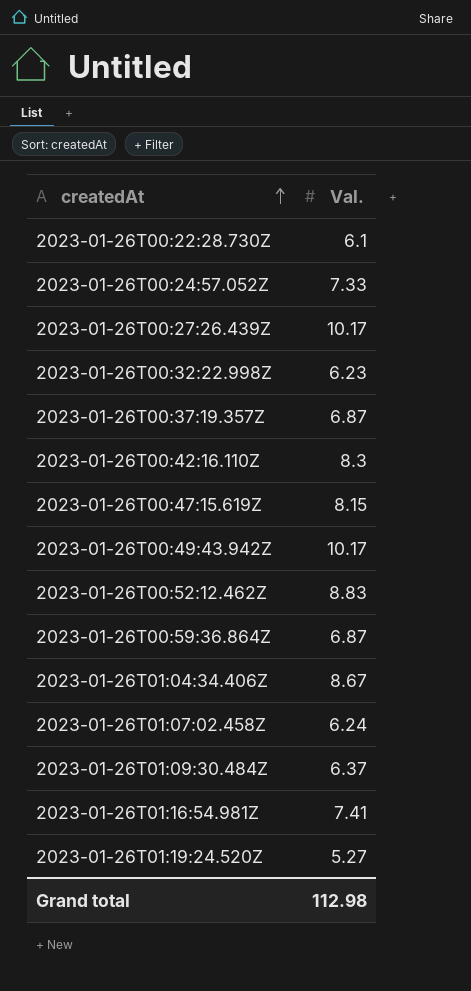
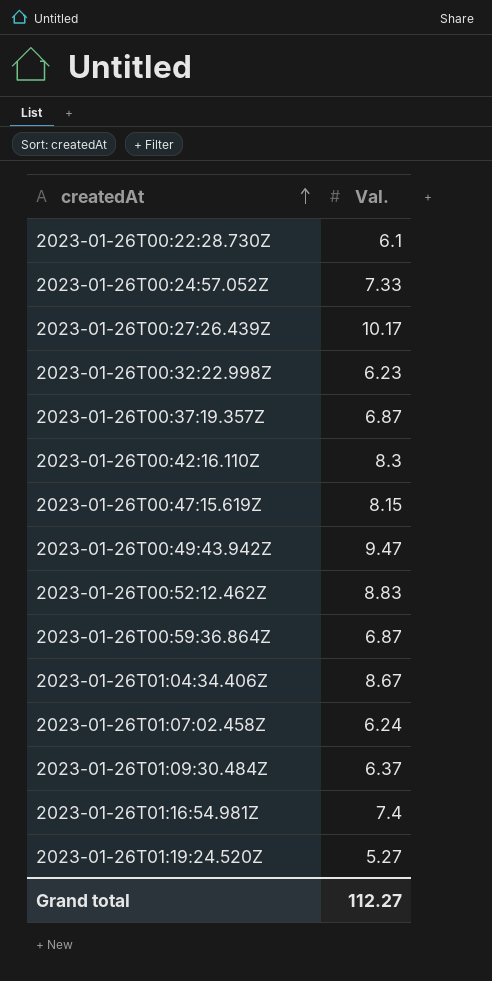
2023-01-26T00:49:43.942Z | Val.: 10.17 -> 9.47
2023-01-26T01:16:54.981Z | Val.: 7.41 -> 7.4
Grand total | Val.: 112.98 -> 112.27

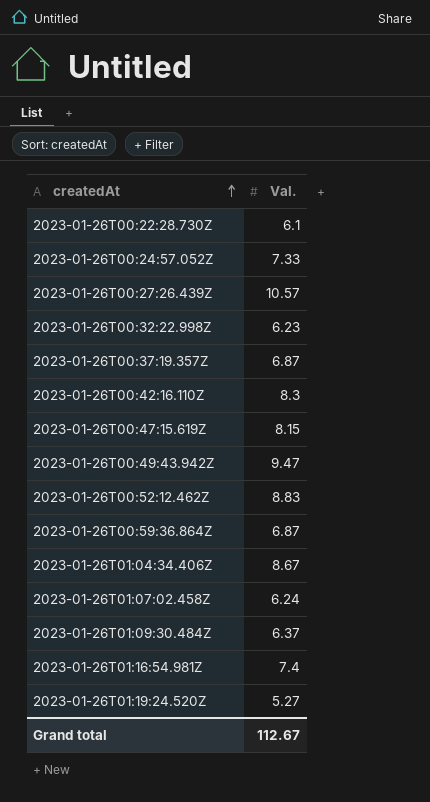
2023-01-26T00:27:26.439Z | Val.: 10.17 -> 10.57
Grand total | Val.: 112.27 -> 112.67

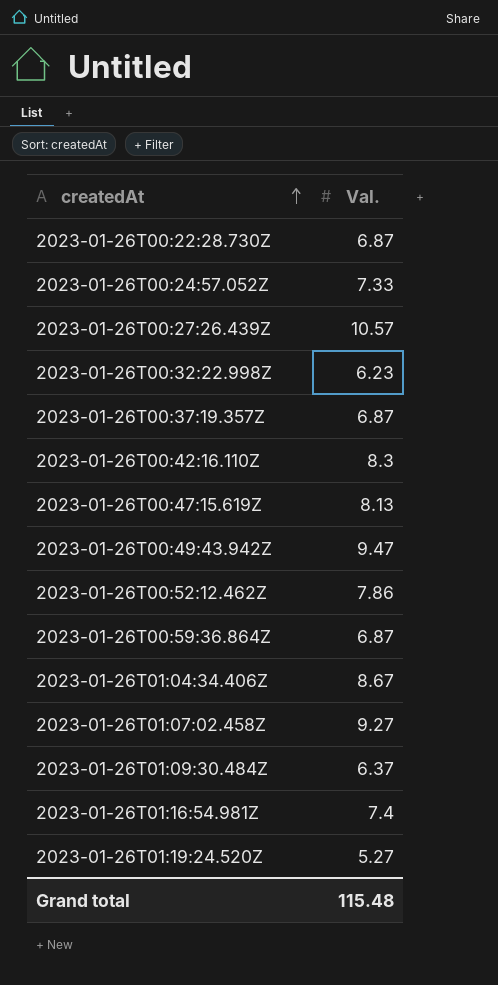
2023-01-26T00:22:28.730Z | Val.: 6.1 -> 6.87
2023-01-26T00:47:15.619Z | Val.: 8.15 -> 8.13
2023-01-26T00:52:12.462Z | Val.: 8.83 -> 7.86
2023-01-26T01:07:02.458Z | Val.: 6.24 -> 9.27
Grand total | Val.: 112.67 -> 115.48

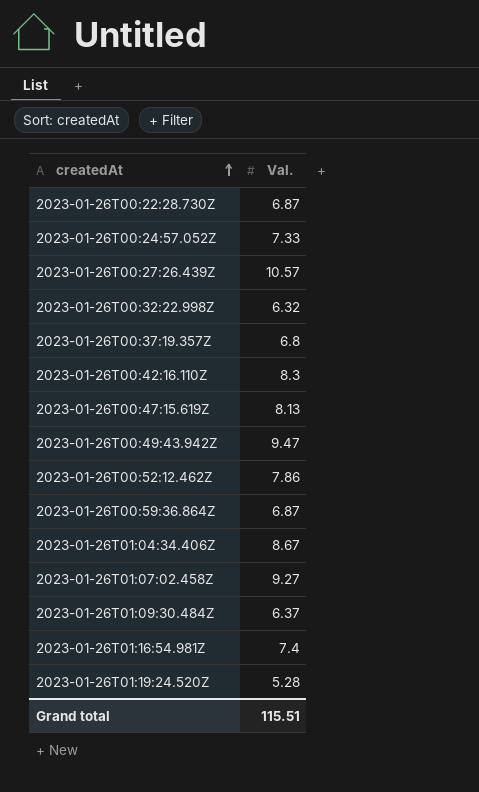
2023-01-26T00:32:22.998Z | Val.: 6.23 -> 6.32
2023-01-26T00:37:19.357Z | Val.: 6.87 -> 6.8
2023-01-26T01:19:24.520Z | Val.: 5.27 -> 5.28
Grand total | Val.: 115.48 -> 115.51

